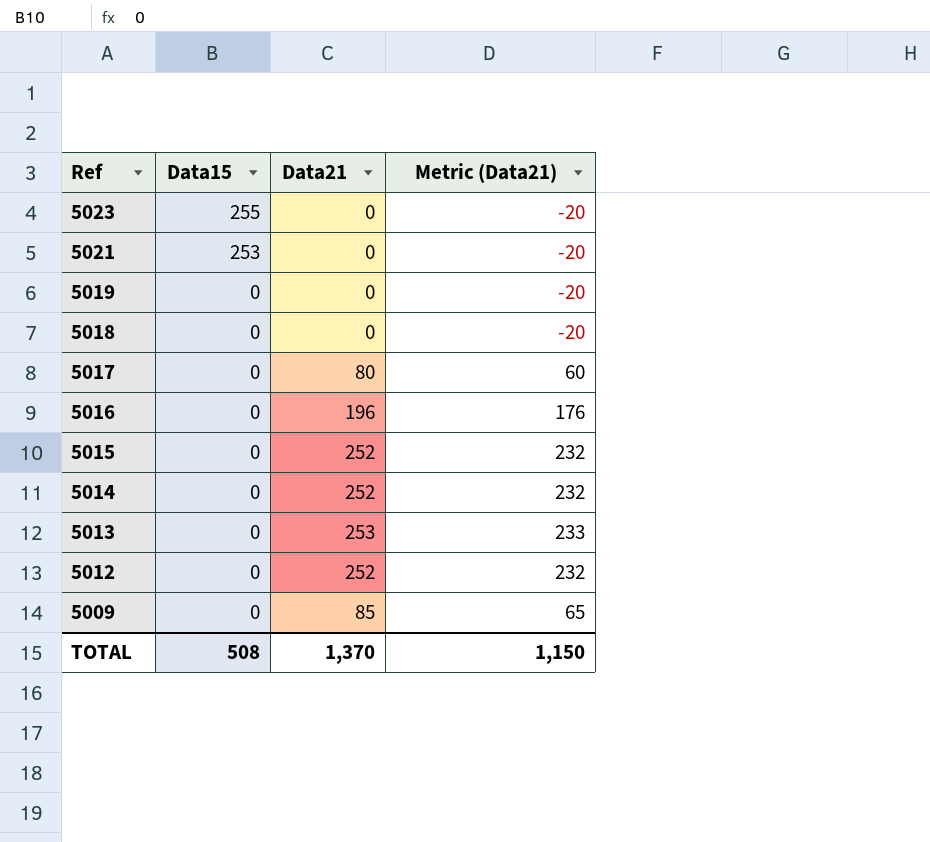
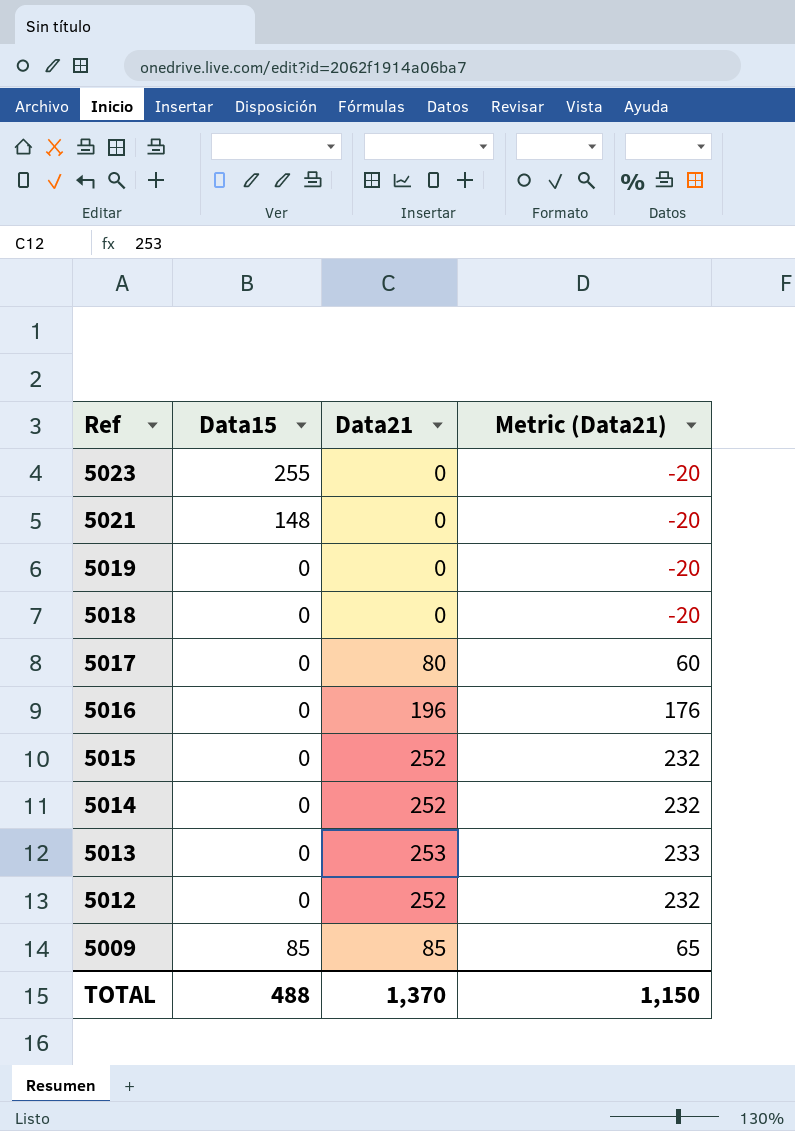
5021 | Data15: 253 -> 148
5009 | Data15: 0 -> 85
TOTAL | Data15: 508 -> 488

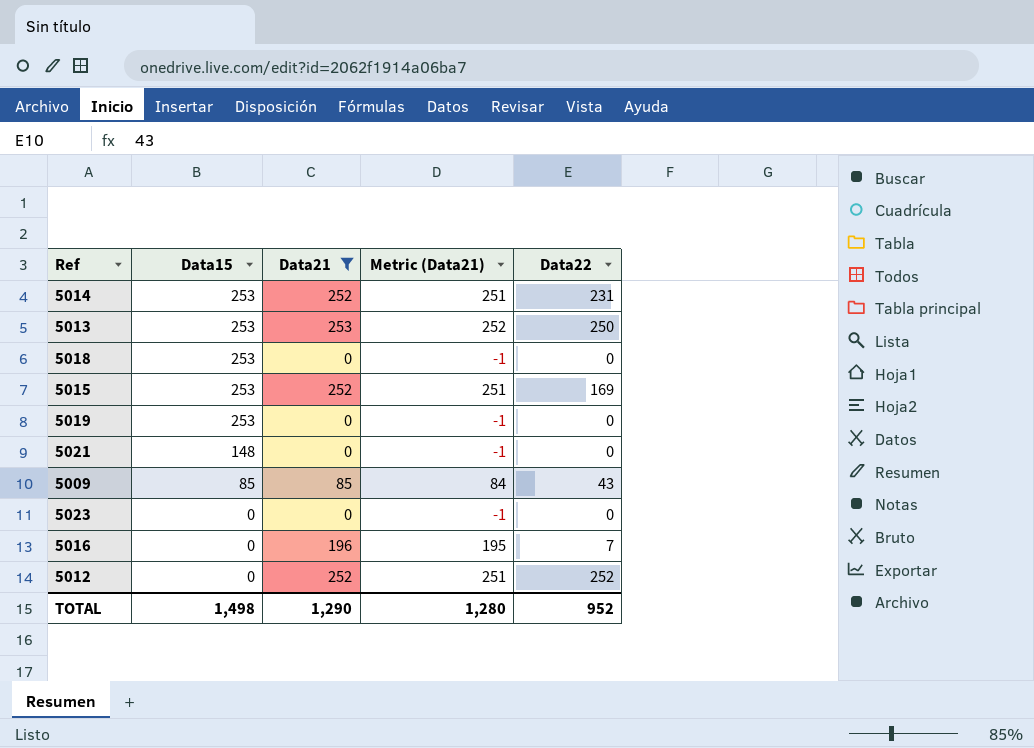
filter: none -> Data21 != 80
row order: Ref descending -> Data15 descending
column Metric (Data21) | formula: [Data21] - 20 -> [Data21] - 1
column Data22 | position: none -> 5
5014 | Data15: 0 -> 253
5013 | Data15: 0 -> 253
5018 | Data15: 0 -> 253
5015 | Data15: 0 -> 253
5019 | Data15: 0 -> 253
5023 | Data15: 255 -> 0
TOTAL | Data15: 488 -> 1,498
TOTAL | Data21: 1,370 -> 1,290
TOTAL | Metric (Data21): 1,150 -> 1,280

